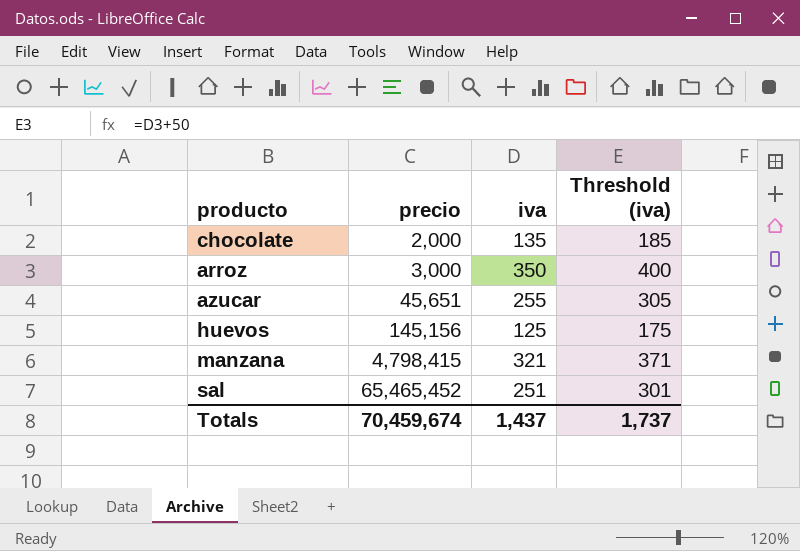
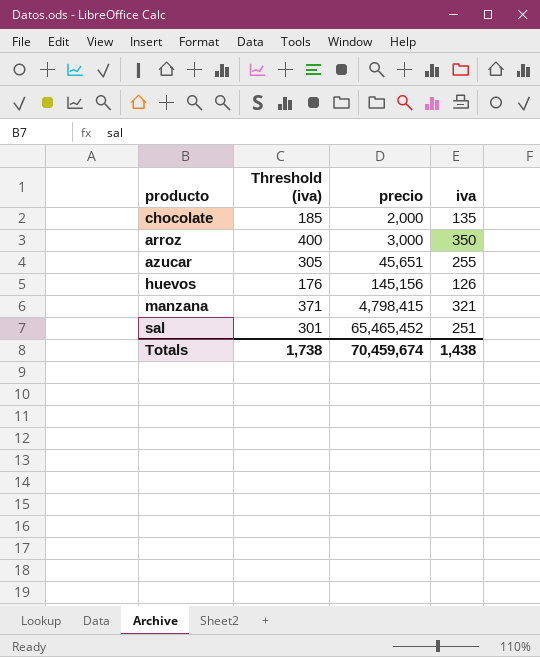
column Threshold (iva) | position: 4 -> 2
huevos | Threshold (iva): 175 -> 176
huevos | iva: 125 -> 126
Totals | Threshold (iva): 1,737 -> 1,738
Totals | iva: 1,437 -> 1,438

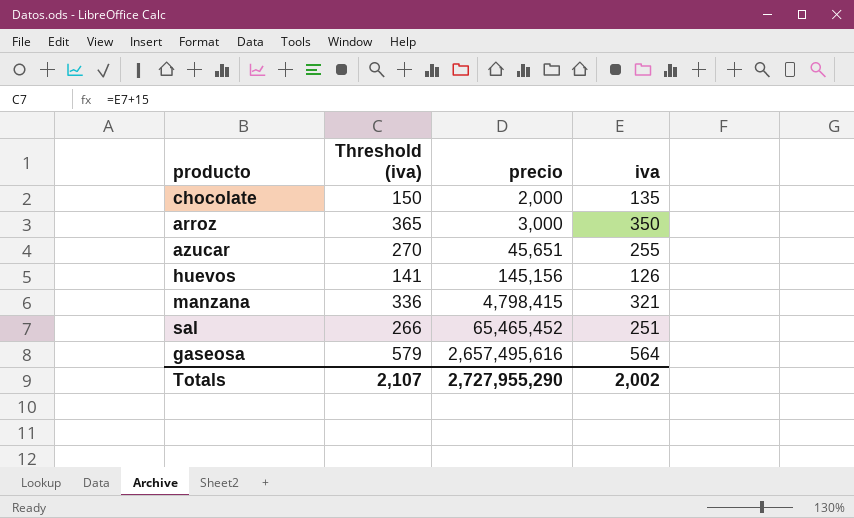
column Threshold (iva) | formula: [iva] + 50 -> [iva] + 15
row gaseosa: none -> 579 | 2,657,495,616 | 564
Totals | Threshold (iva): 1,738 -> 2,107
Totals | precio: 70,459,674 -> 2,727,955,290
Totals | iva: 1,438 -> 2,002

